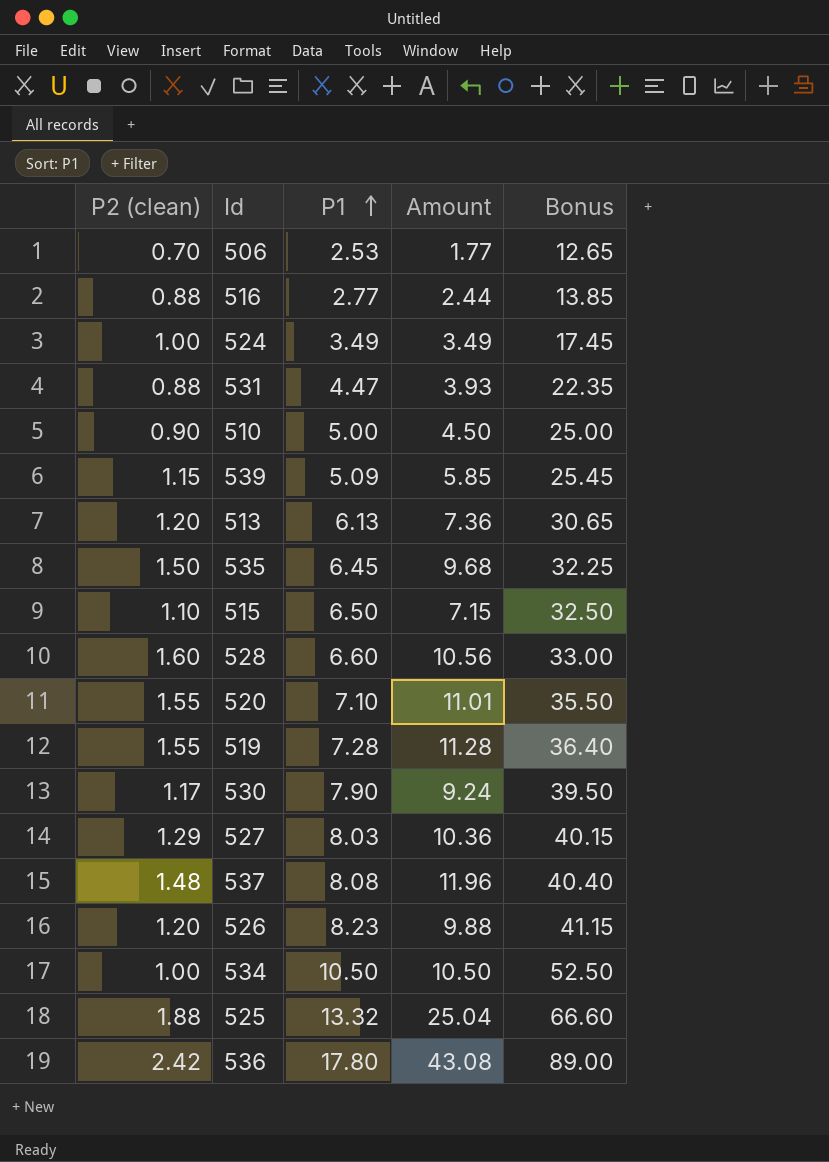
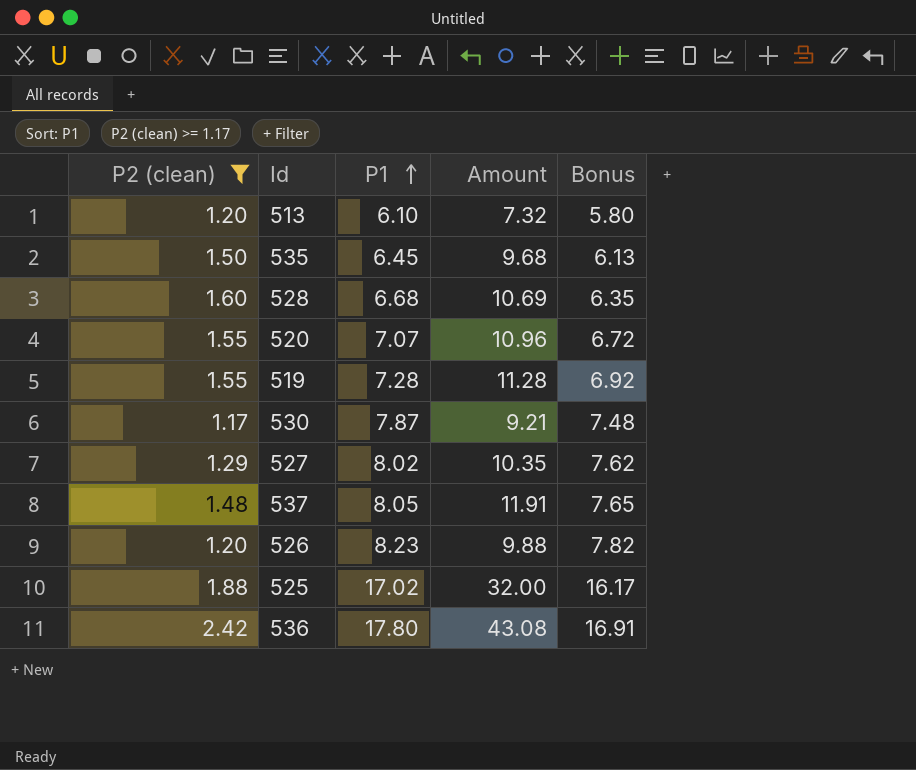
filter: none -> P2 (clean) >= 1.17
column Bonus | formula: [P1] * 5 -> [P1] * 0.95
513 | P1: 6.13 -> 6.10
513 | Amount: 7.36 -> 7.32
528 | P1: 6.60 -> 6.68
528 | Amount: 10.56 -> 10.69
520 | P1: 7.10 -> 7.07
520 | Amount: 11.01 -> 10.96
530 | P1: 7.90 -> 7.87
530 | Amount: 9.24 -> 9.21
527 | P1: 8.03 -> 8.02
527 | Amount: 10.36 -> 10.35
537 | P1: 8.08 -> 8.05
537 | Amount: 11.96 -> 11.91
525 | P1: 13.32 -> 17.02
525 | Amount: 25.04 -> 32.00

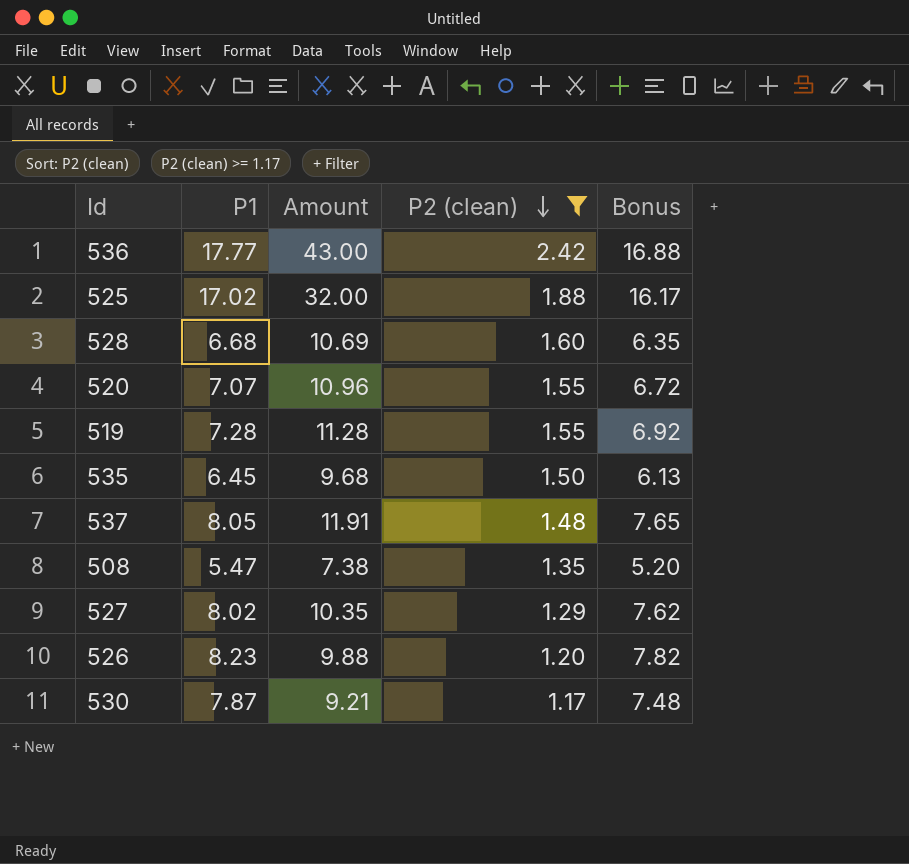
row order: P1 ascending -> P2 (clean) descending
column P2 (clean) | position: 1 -> 4
row 513: 1.20 | 6.10 | 7.32 | 5.80 -> none
536 | P1: 17.80 -> 17.77
536 | Amount: 43.08 -> 43.00
536 | Bonus: 16.91 -> 16.88
row 508: none -> 5.47 | 7.38 | 1.35 | 5.20

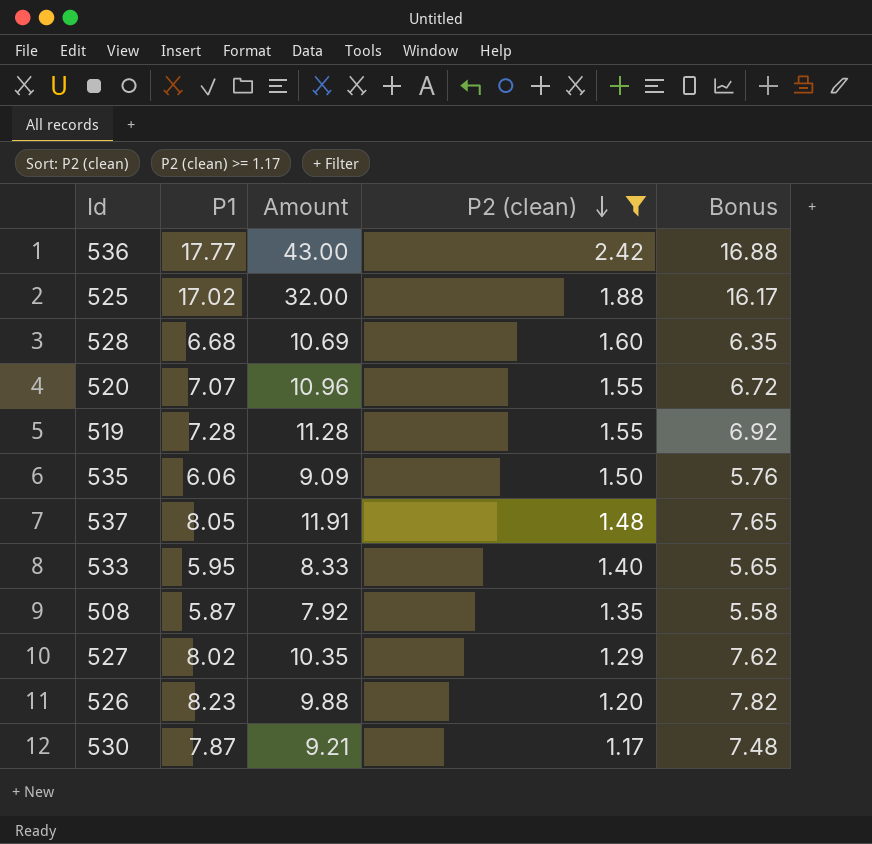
535 | P1: 6.45 -> 6.06
535 | Amount: 9.68 -> 9.09
535 | Bonus: 6.13 -> 5.76
row 533: none -> 5.95 | 8.33 | 1.40 | 5.65
508 | P1: 5.47 -> 5.87
508 | Amount: 7.38 -> 7.92
508 | Bonus: 5.20 -> 5.58

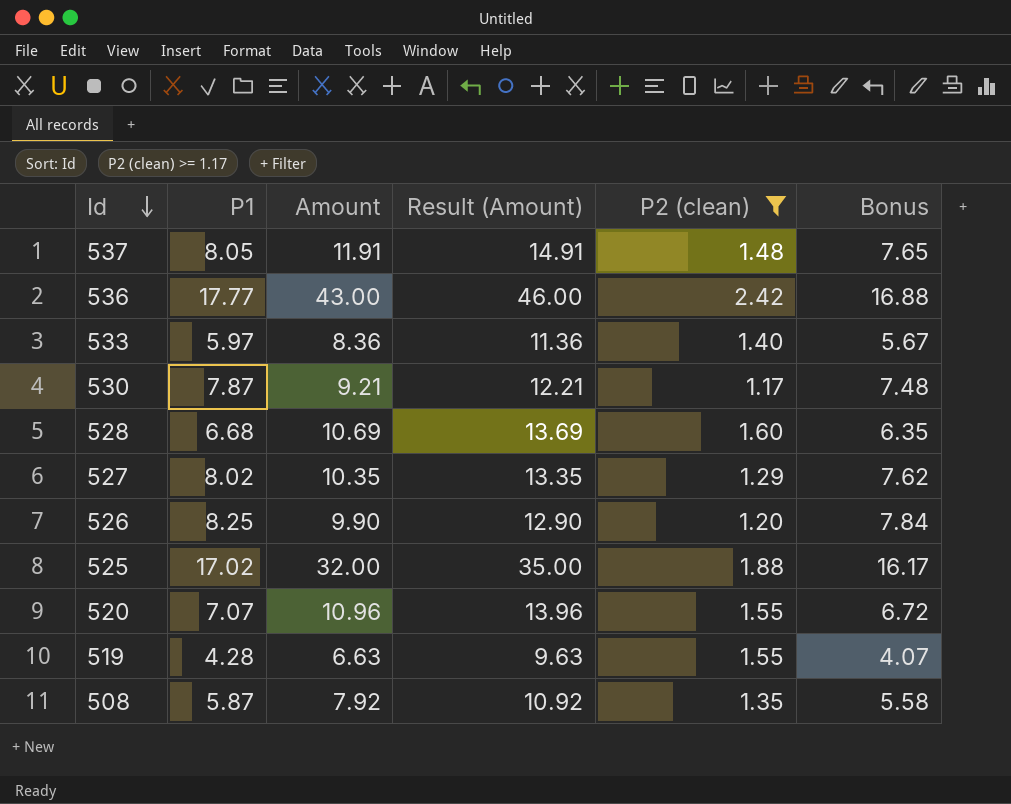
row order: P2 (clean) descending -> Id descending
column Result (Amount) | formula: none -> [Amount] + 3
row 535: 6.06 | 9.09 | 1.50 | 5.76 -> none
533 | P1: 5.95 -> 5.97
533 | Amount: 8.33 -> 8.36
533 | Bonus: 5.65 -> 5.67
526 | P1: 8.23 -> 8.25
526 | Amount: 9.88 -> 9.90
526 | Bonus: 7.82 -> 7.84
519 | P1: 7.28 -> 4.28
519 | Amount: 11.28 -> 6.63
519 | Bonus: 6.92 -> 4.07

